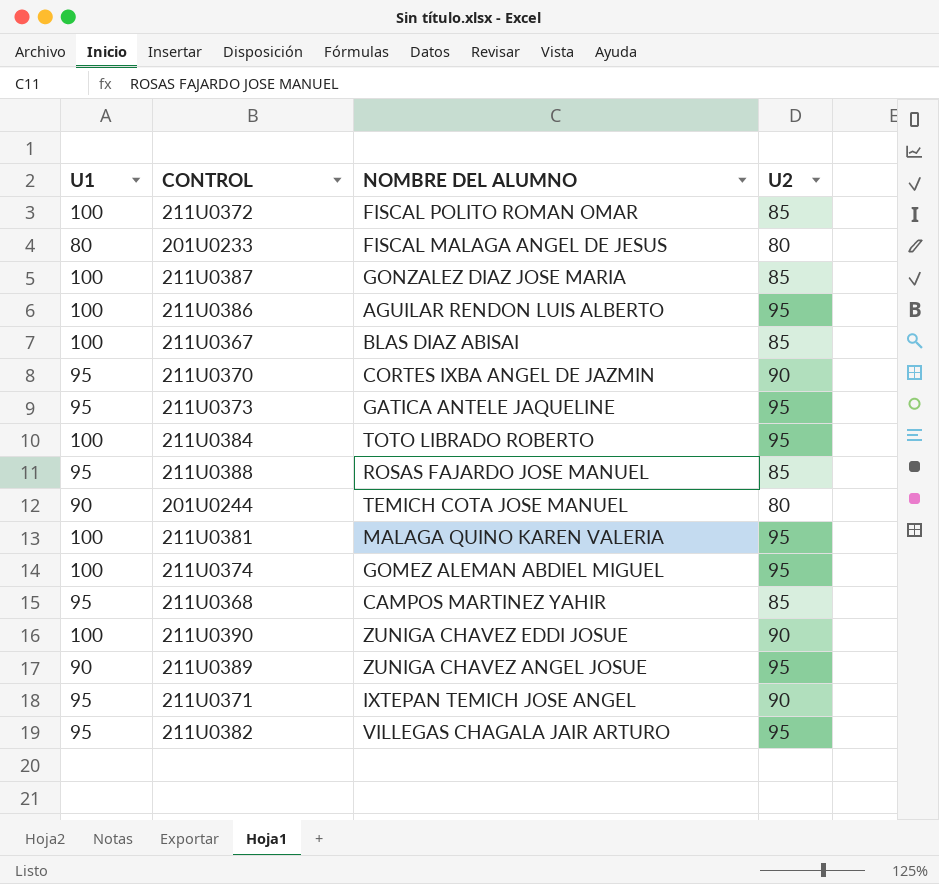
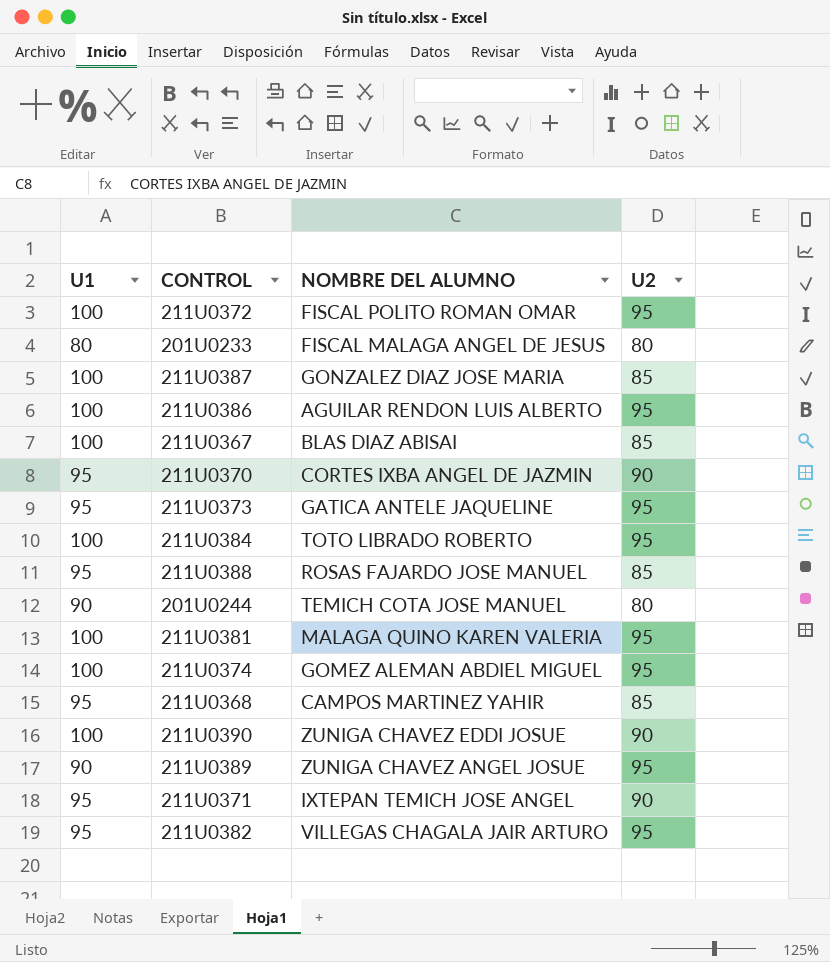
211U0372 | U2: 85 -> 95

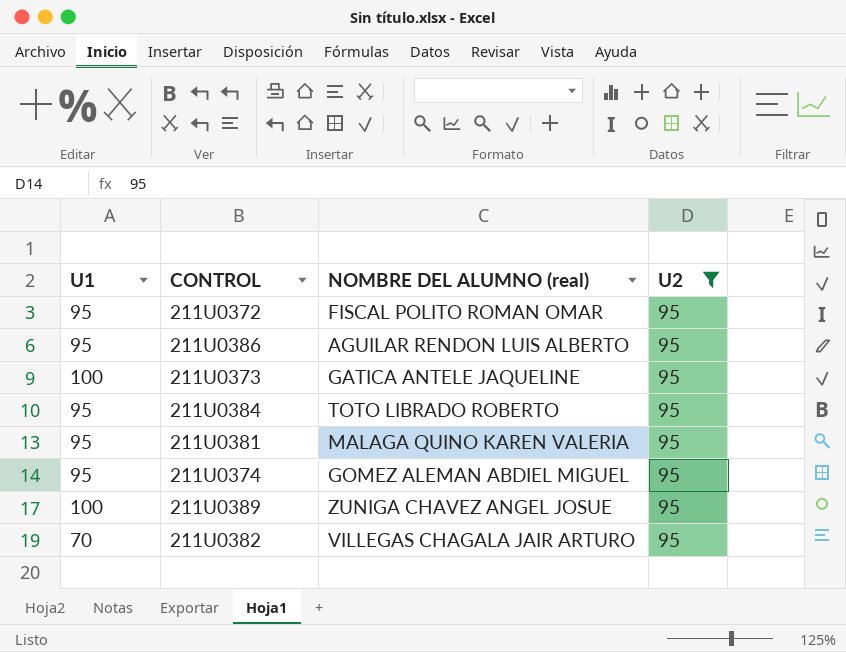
filter: none -> U2 = 95
column name: NOMBRE DEL ALUMNO -> NOMBRE DEL ALUMNO (real)
211U0372 | U1: 100 -> 95
211U0386 | U1: 100 -> 95
211U0373 | U1: 95 -> 100
211U0384 | U1: 100 -> 95
211U0381 | U1: 100 -> 95
211U0374 | U1: 100 -> 95
211U0389 | U1: 90 -> 100
211U0382 | U1: 95 -> 70

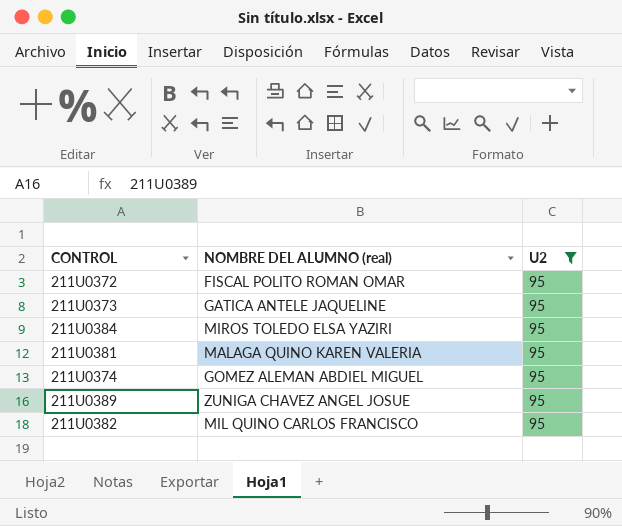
column U1 | position: 1 -> none
row 211U0386: 95 | AGUILAR RENDON LUIS ALBERTO | 95 -> none
211U0384 | NOMBRE DEL ALUMNO (real): TOTO LIBRADO ROBERTO -> MIROS TOLEDO ELSA YAZIRI
211U0382 | NOMBRE DEL ALUMNO (real): VILLEGAS CHAGALA JAIR ARTURO -> MIL QUINO CARLOS FRANCISCO

